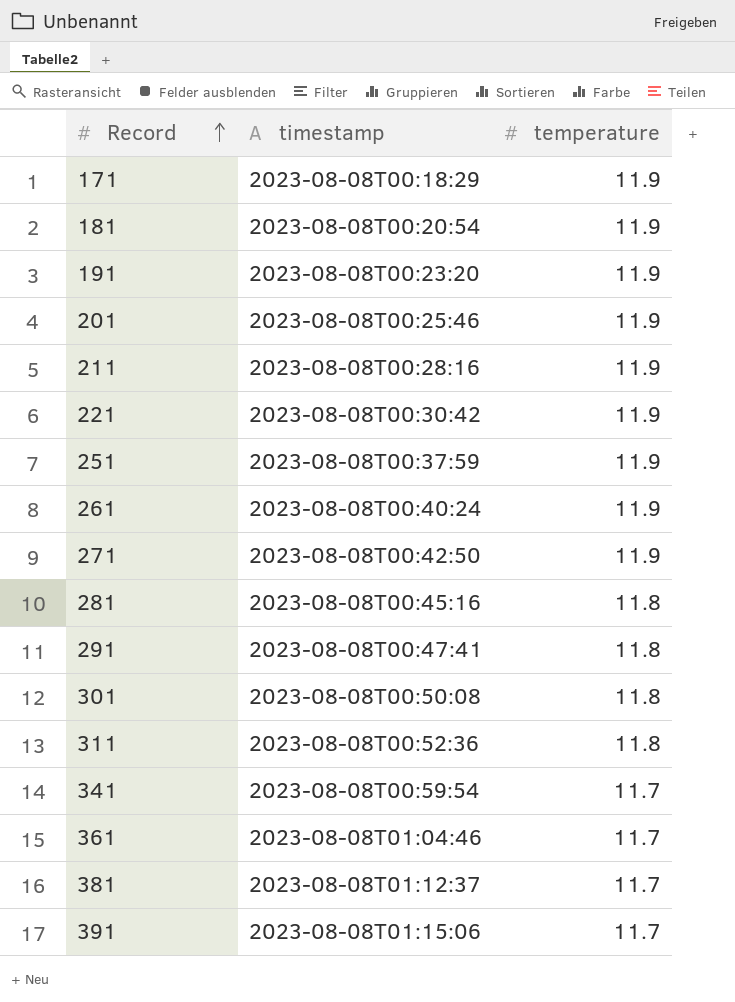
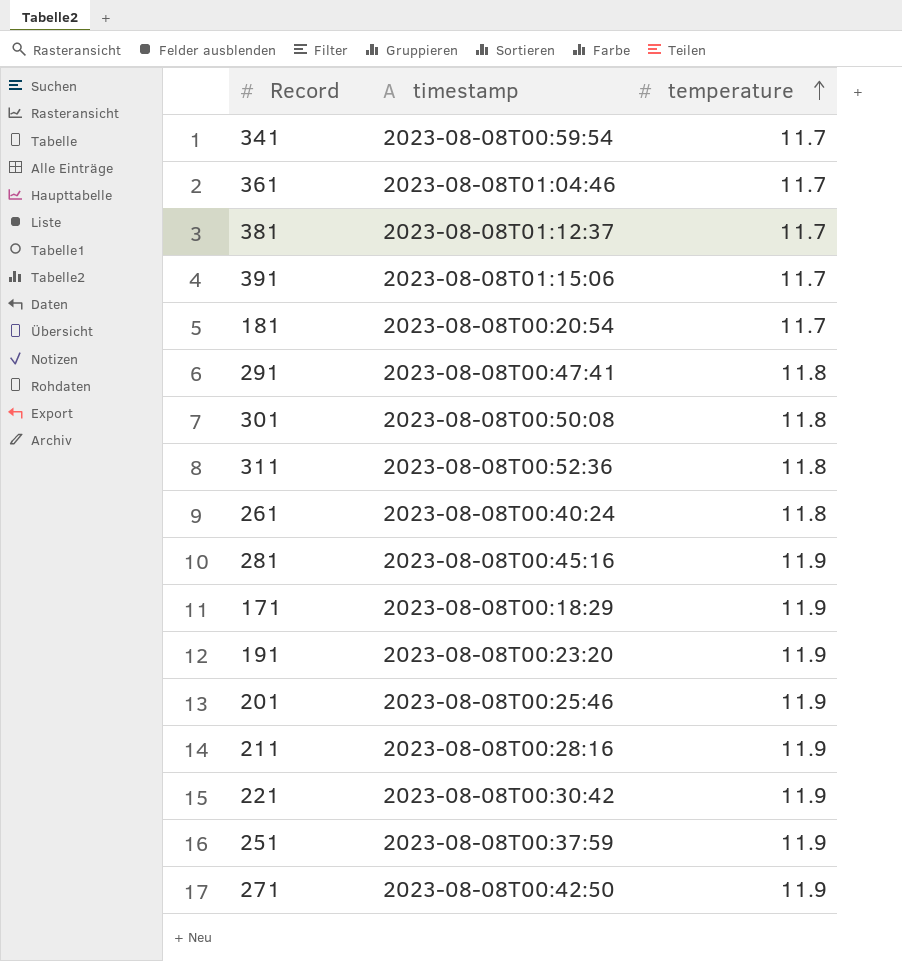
row order: Record ascending -> temperature ascending
181 | temperature: 11.9 -> 11.7
261 | temperature: 11.9 -> 11.8
281 | temperature: 11.8 -> 11.9

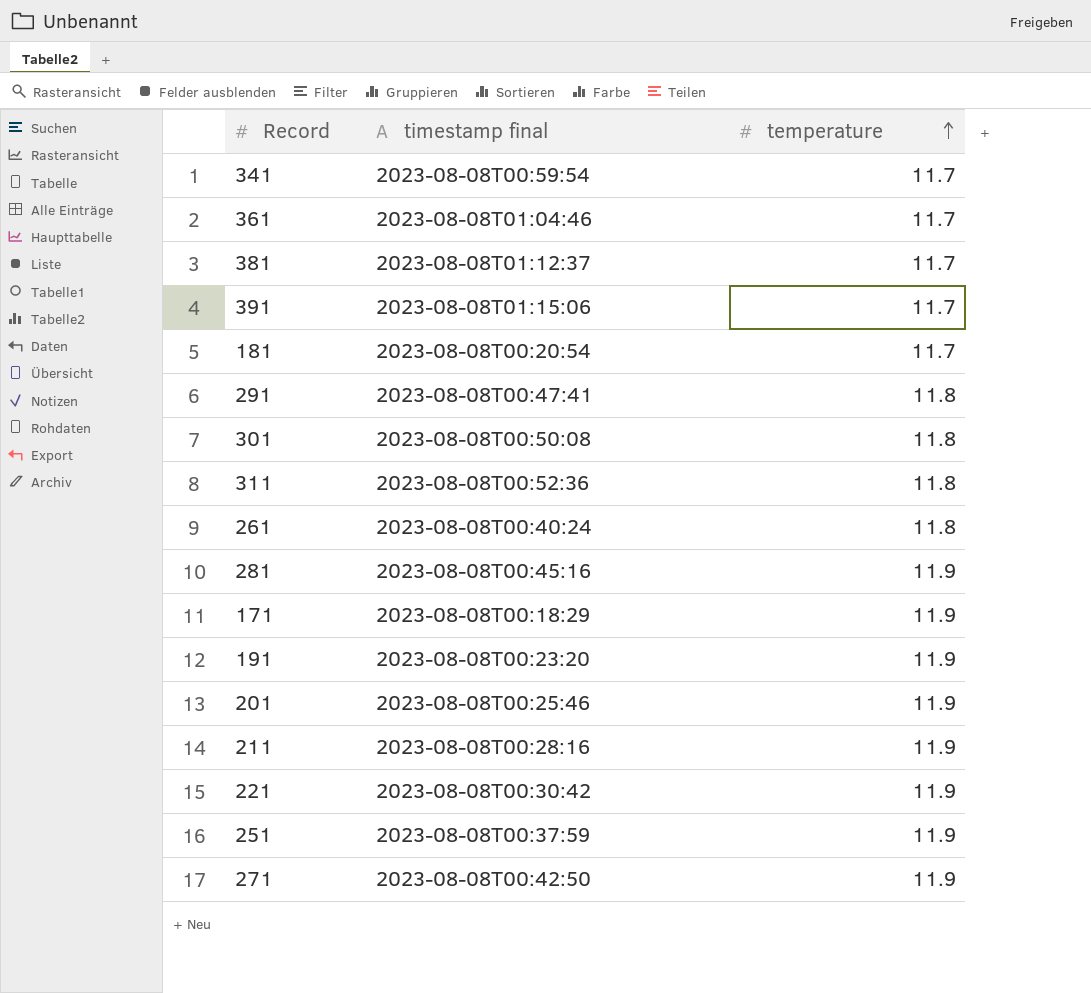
column name: timestamp -> timestamp final

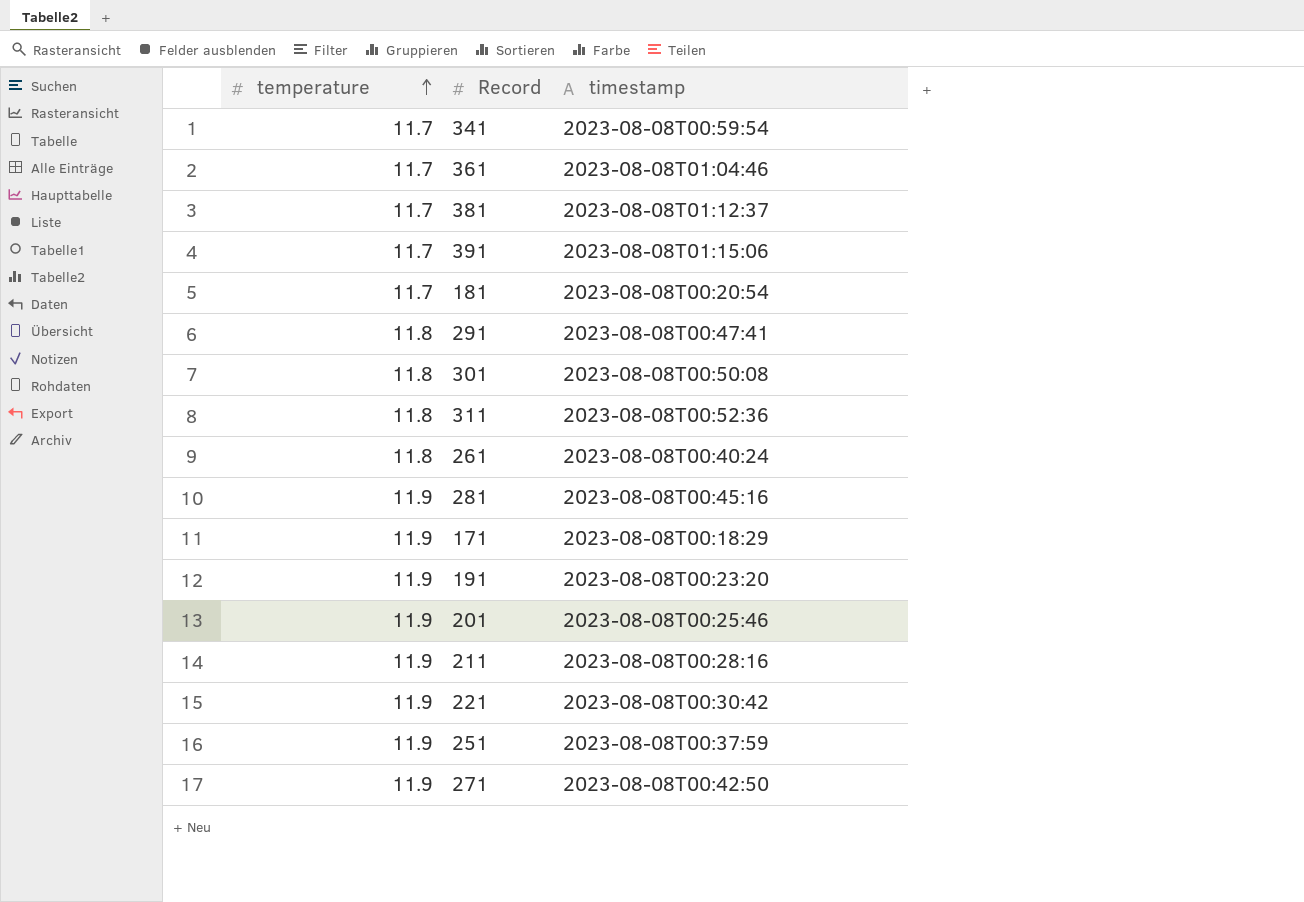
column temperature | position: 3 -> 1
column name: timestamp final -> timestamp

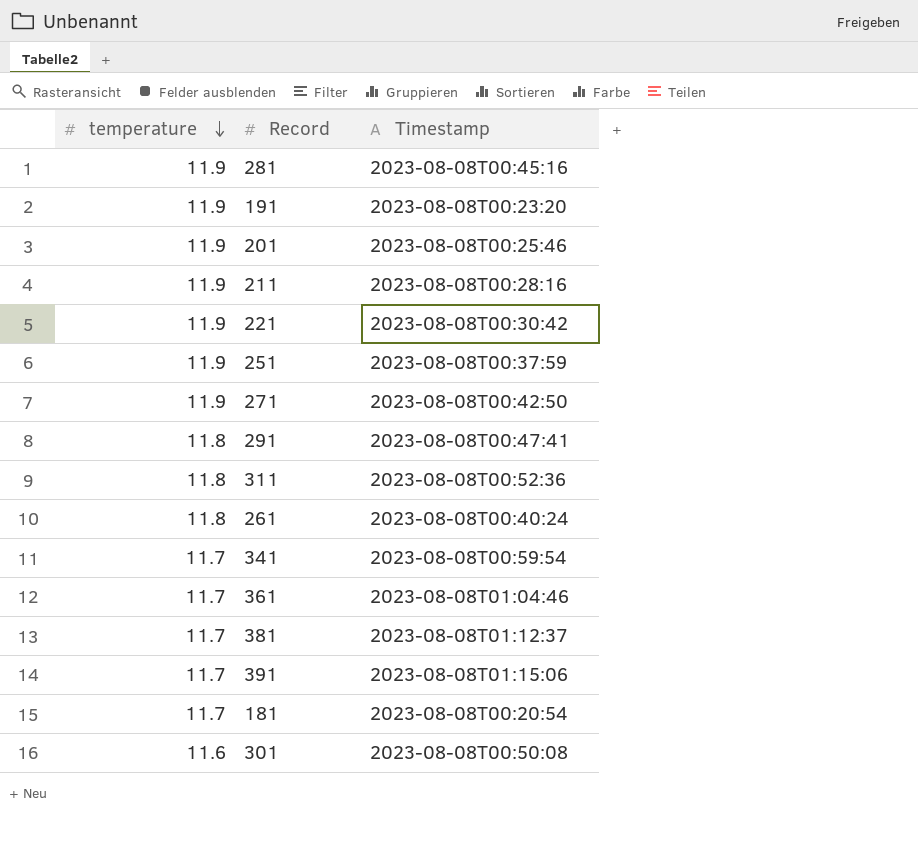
row order: temperature ascending -> temperature descending
column name: timestamp -> Timestamp
row 171: 11.9 | 2023-08-08T00:18:29 -> none
301 | temperature: 11.8 -> 11.6

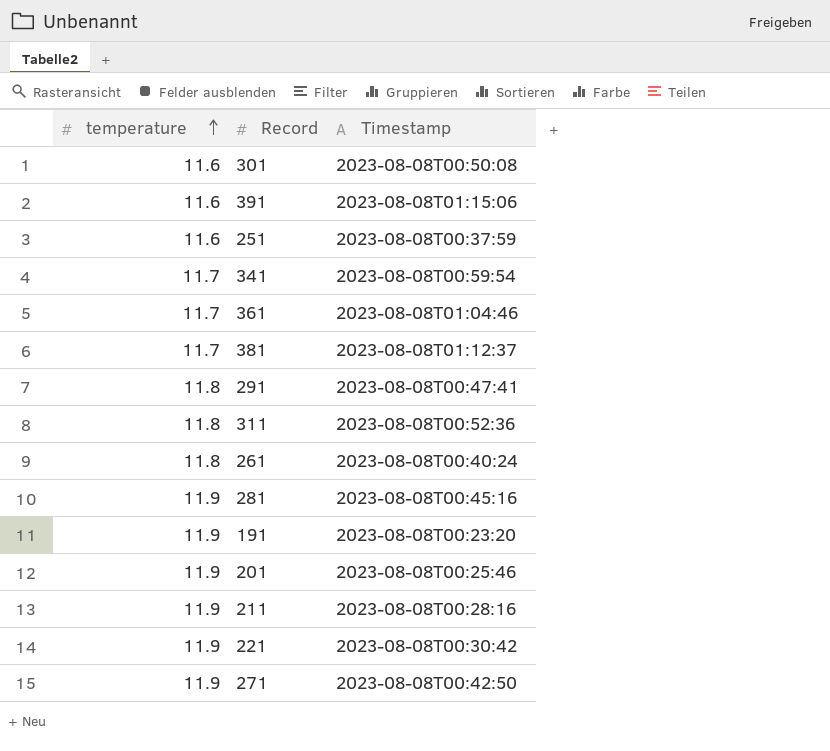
row order: temperature descending -> temperature ascending
row 181: 11.7 | 2023-08-08T00:20:54 -> none
391 | temperature: 11.7 -> 11.6
251 | temperature: 11.9 -> 11.6

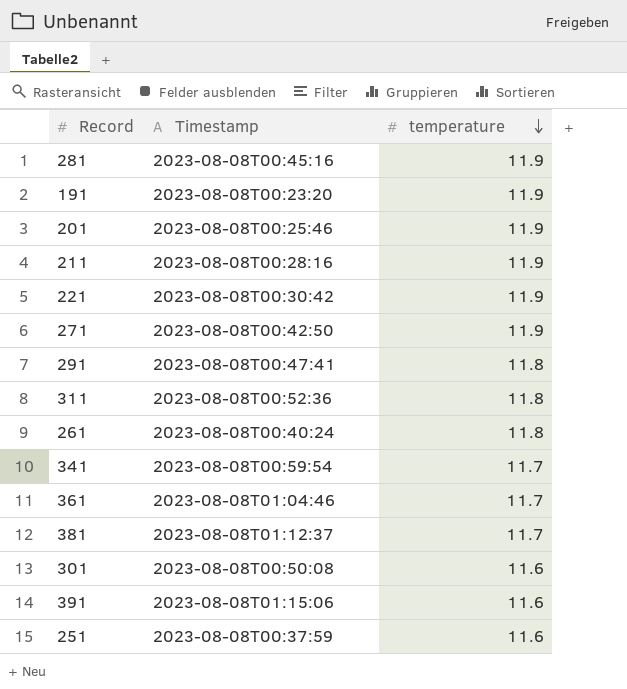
row order: temperature ascending -> temperature descending
column temperature | position: 1 -> 3

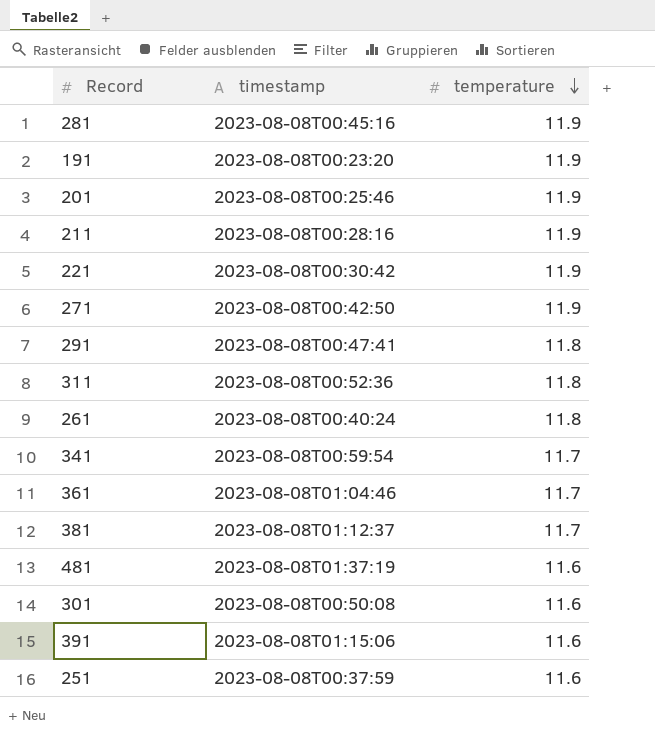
column name: Timestamp -> timestamp
row 481: none -> 2023-08-08T01:37:19 | 11.6

